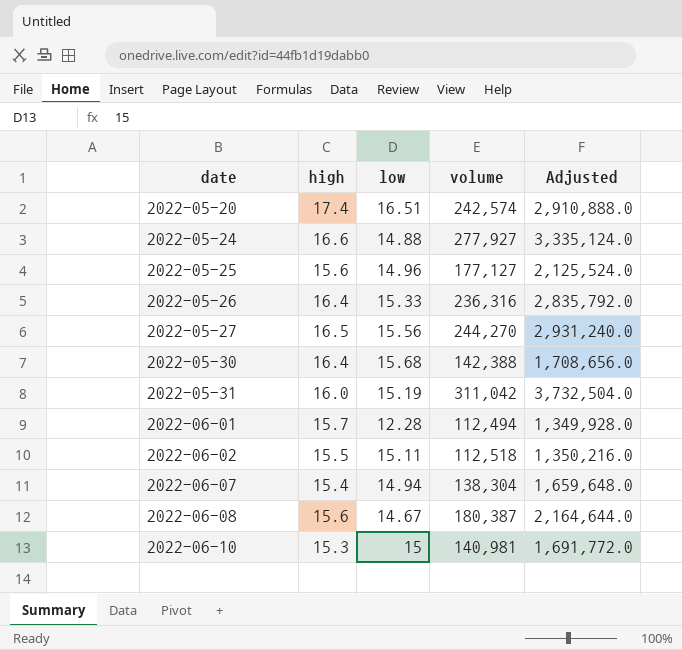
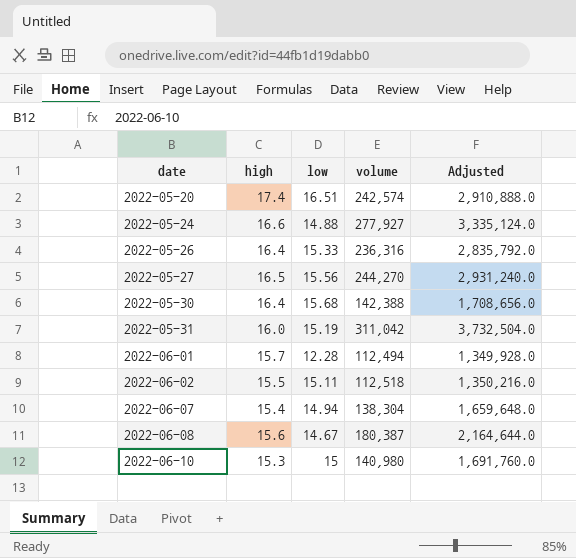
row 2022-05-25: 15.6 | 14.96 | 177,127 | 2,125,524.0 -> none
2022-06-10 | volume: 140,981 -> 140,980
2022-06-10 | Adjusted: 1,691,772.0 -> 1,691,760.0

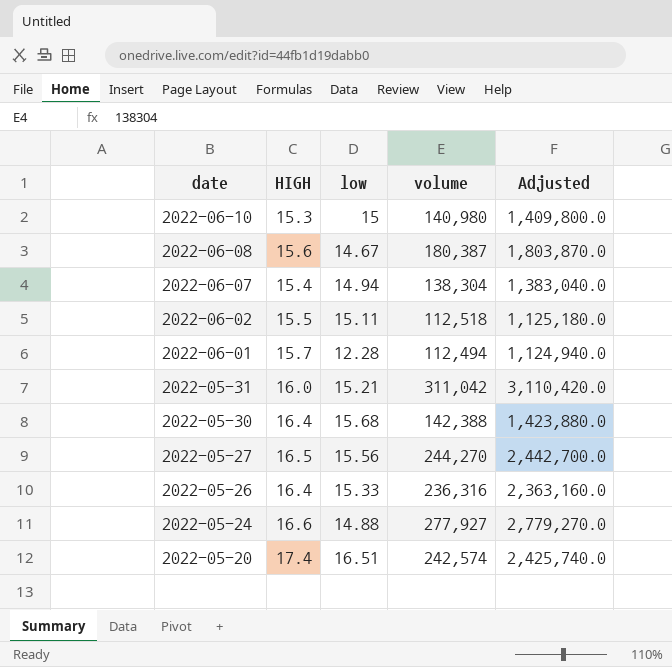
row order: date ascending -> date descending
column name: high -> HIGH
column Adjusted | formula: [volume] * 12 -> [volume] * 10
2022-05-31 | low: 15.19 -> 15.21

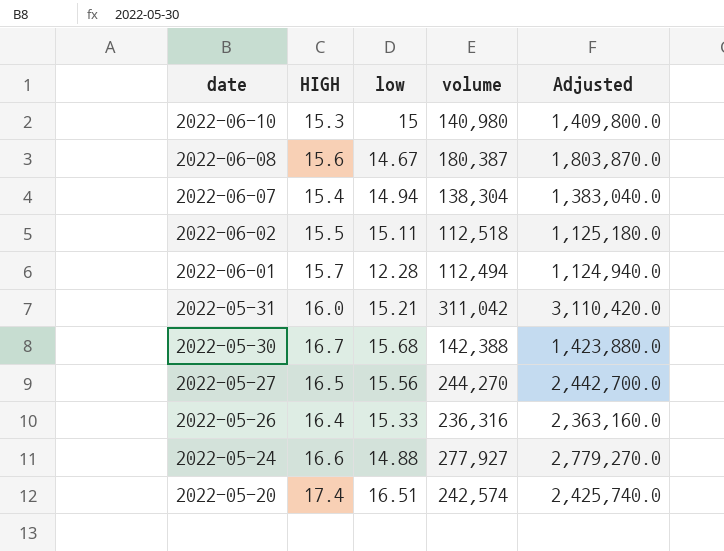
2022-05-30 | HIGH: 16.4 -> 16.7

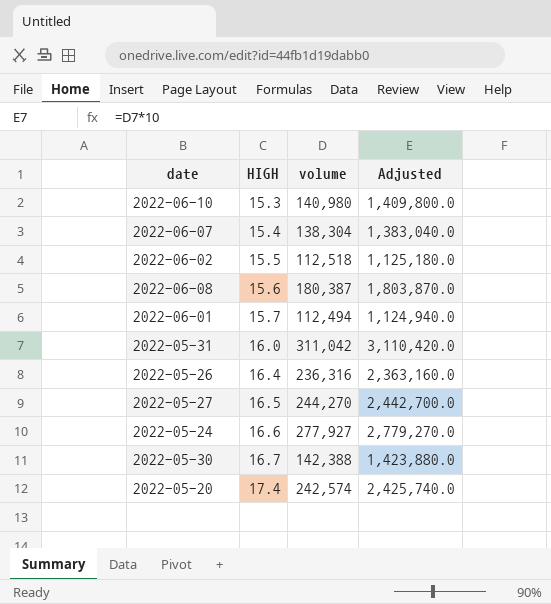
row order: date descending -> HIGH ascending
column low | position: 3 -> none

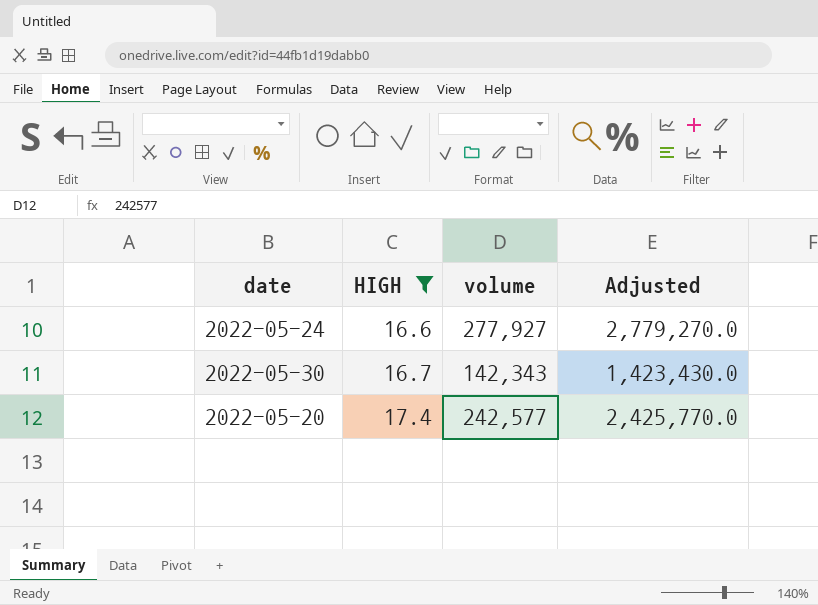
filter: none -> HIGH >= 16.6
2022-05-30 | volume: 142,388 -> 142,343
2022-05-30 | Adjusted: 1,423,880.0 -> 1,423,430.0
2022-05-20 | volume: 242,574 -> 242,577
2022-05-20 | Adjusted: 2,425,740.0 -> 2,425,770.0

